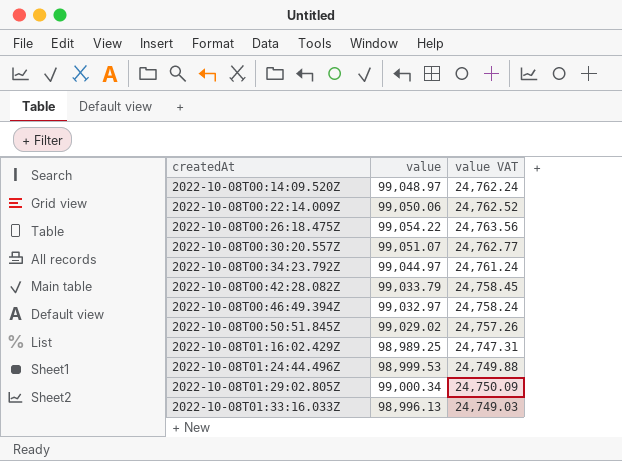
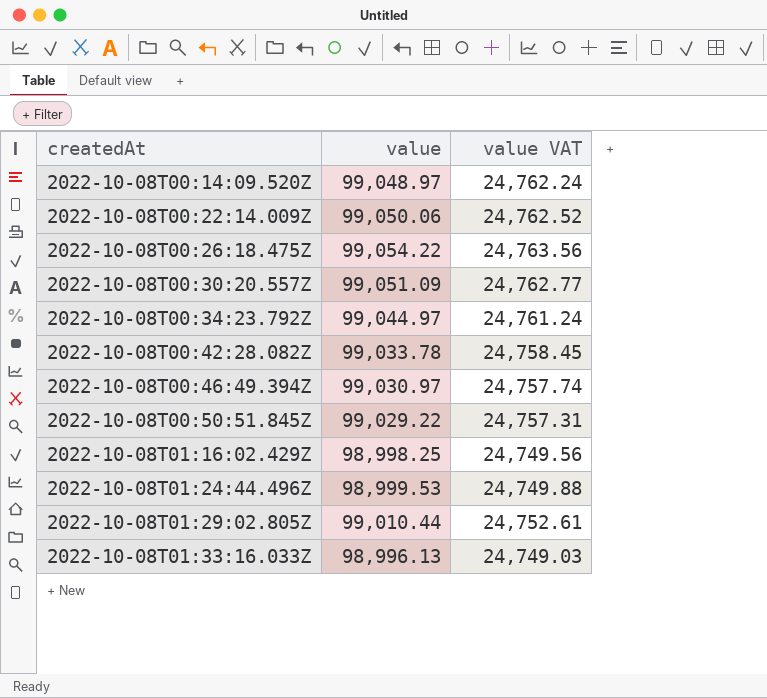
2022-10-08T00:30:20.557Z | value: 99,051.07 -> 99,051.09
2022-10-08T00:42:28.082Z | value: 99,033.79 -> 99,033.78
2022-10-08T00:46:49.394Z | value: 99,032.97 -> 99,030.97
2022-10-08T00:46:49.394Z | value VAT: 24,758.24 -> 24,757.74
2022-10-08T00:50:51.845Z | value: 99,029.02 -> 99,029.22
2022-10-08T00:50:51.845Z | value VAT: 24,757.26 -> 24,757.31
2022-10-08T01:16:02.429Z | value: 98,989.25 -> 98,998.25
2022-10-08T01:16:02.429Z | value VAT: 24,747.31 -> 24,749.56
2022-10-08T01:29:02.805Z | value: 99,000.34 -> 99,010.44
2022-10-08T01:29:02.805Z | value VAT: 24,750.09 -> 24,752.61

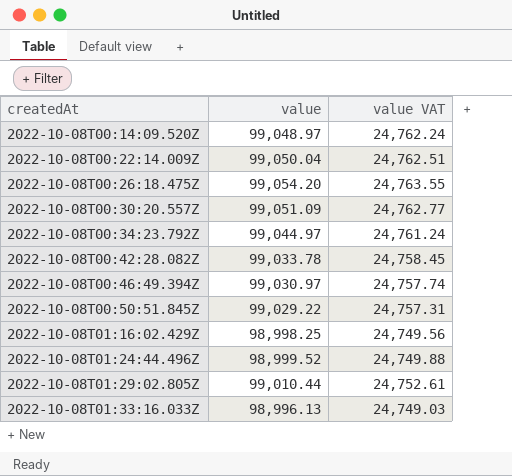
2022-10-08T00:22:14.009Z | value: 99,050.06 -> 99,050.04
2022-10-08T00:22:14.009Z | value VAT: 24,762.52 -> 24,762.51
2022-10-08T00:26:18.475Z | value: 99,054.22 -> 99,054.20
2022-10-08T00:26:18.475Z | value VAT: 24,763.56 -> 24,763.55
2022-10-08T01:24:44.496Z | value: 98,999.53 -> 98,999.52

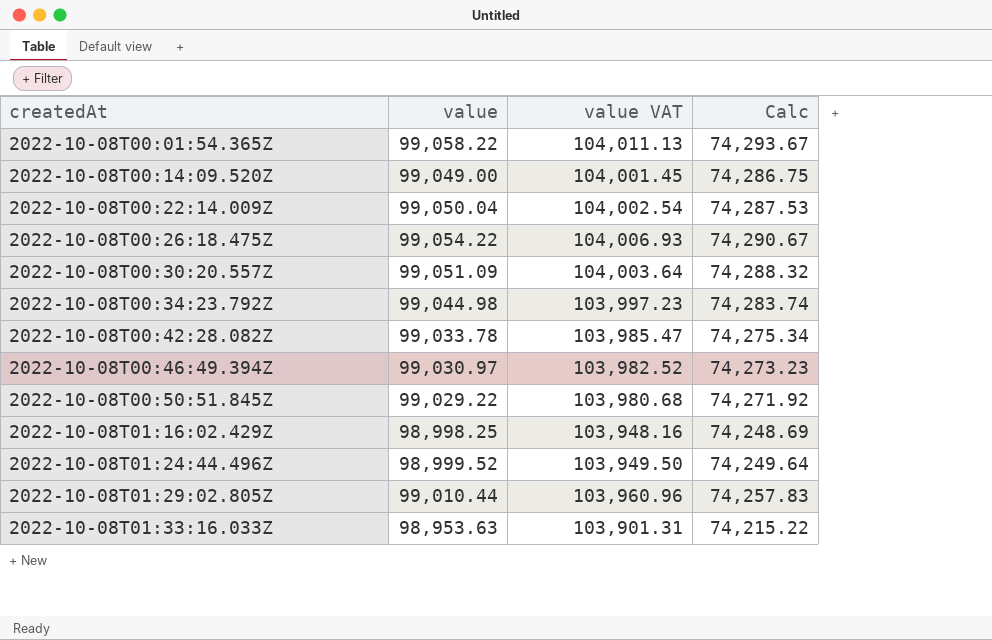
column value VAT | formula: [value] * 0.25 -> [value] * 1.05
column Calc | formula: none -> [value] * 0.75
row 2022-10-08T00:01:54.365Z: none -> 99,058.22 | 104,011.13 | 74,293.67
2022-10-08T00:14:09.520Z | value: 99,048.97 -> 99,049.00
2022-10-08T00:26:18.475Z | value: 99,054.20 -> 99,054.22
2022-10-08T00:34:23.792Z | value: 99,044.97 -> 99,044.98
2022-10-08T01:33:16.033Z | value: 98,996.13 -> 98,953.63

